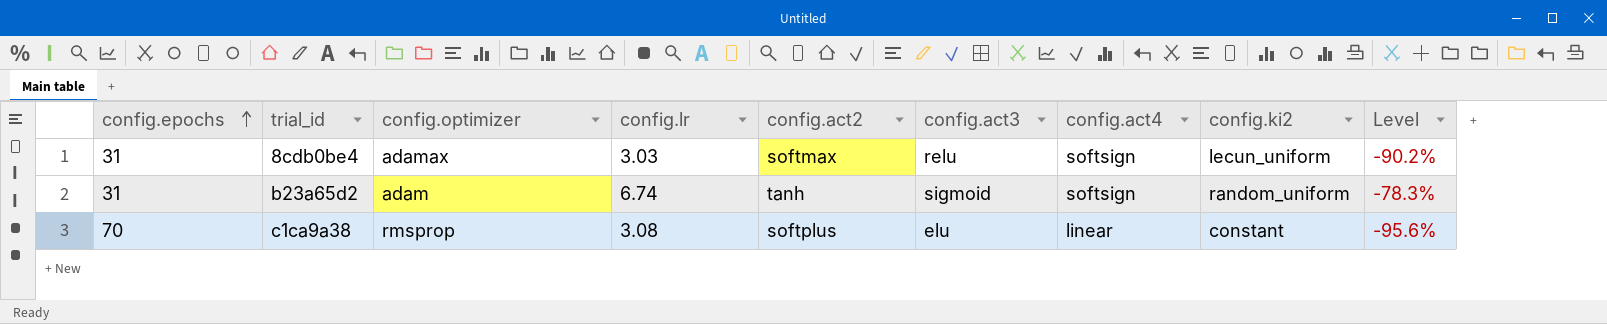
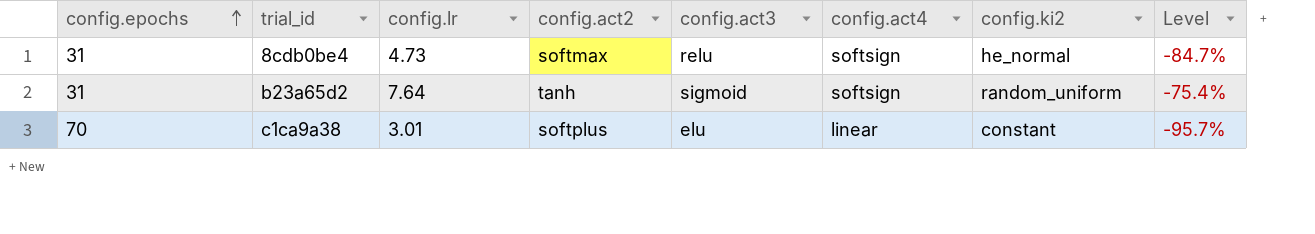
column config.optimizer | position: 3 -> none
8cdb0be4 | config.lr: 3.03 -> 4.73
8cdb0be4 | config.ki2: lecun_uniform -> he_normal
8cdb0be4 | Level: -90.2% -> -84.7%
b23a65d2 | config.lr: 6.74 -> 7.64
b23a65d2 | Level: -78.3% -> -75.4%
c1ca9a38 | config.lr: 3.08 -> 3.01
c1ca9a38 | Level: -95.6% -> -95.7%

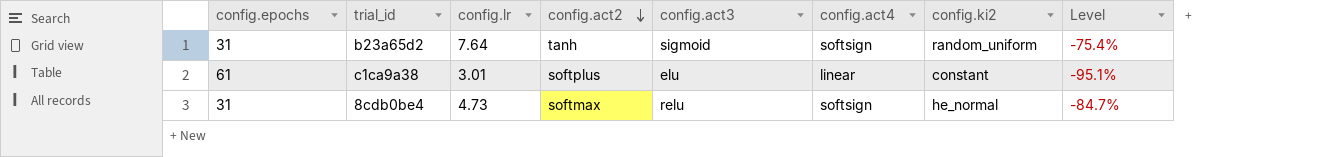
row order: config.epochs ascending -> config.act2 descending
c1ca9a38 | config.epochs: 70 -> 61
c1ca9a38 | Level: -95.7% -> -95.1%

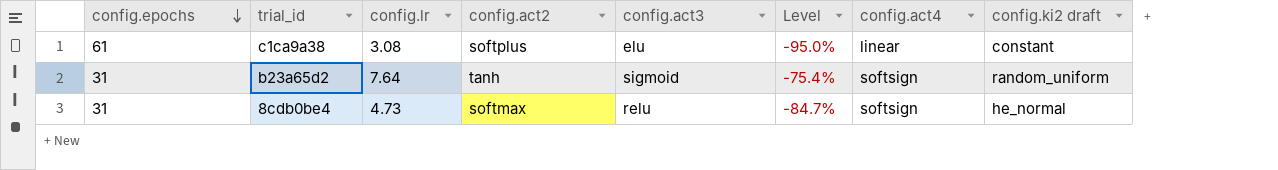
row order: config.act2 descending -> config.epochs descending
column Level | position: 8 -> 6
column name: config.ki2 -> config.ki2 draft
c1ca9a38 | config.lr: 3.01 -> 3.08
c1ca9a38 | Level: -95.1% -> -95.0%

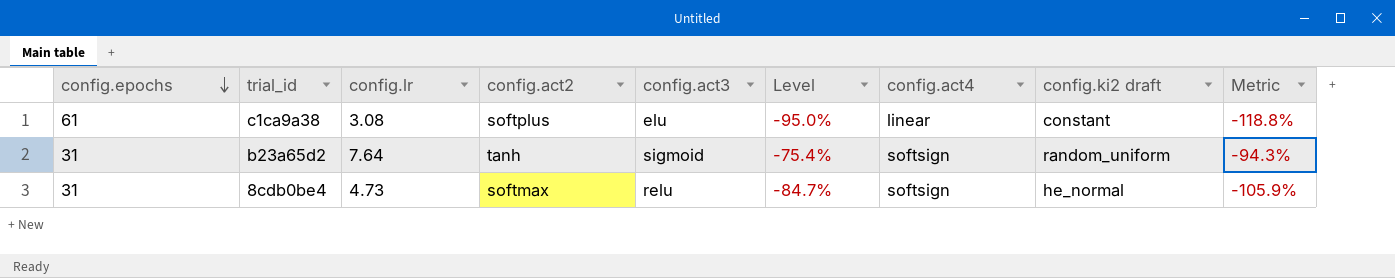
column Metric | formula: none -> [Level] * 1.25

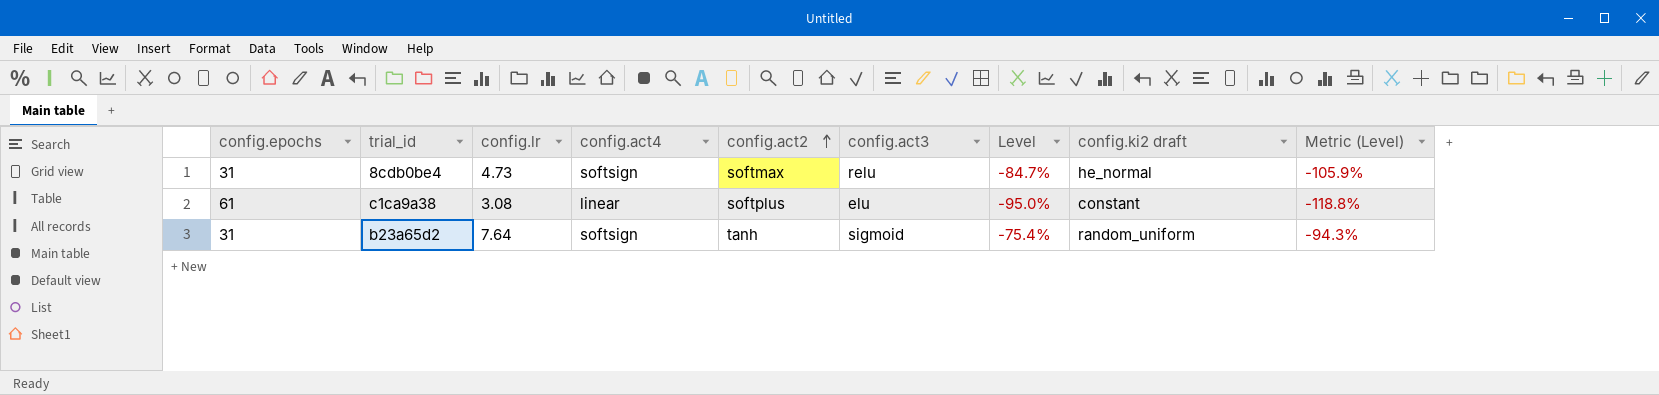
row order: config.epochs descending -> config.act2 ascending
column config.act4 | position: 7 -> 4
column name: Metric -> Metric (Level)

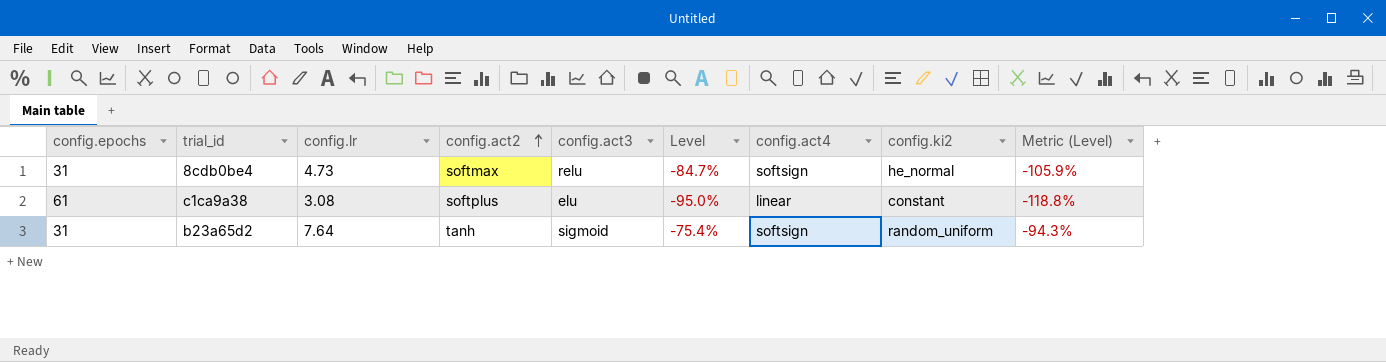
column config.act4 | position: 4 -> 7
column name: config.ki2 draft -> config.ki2

